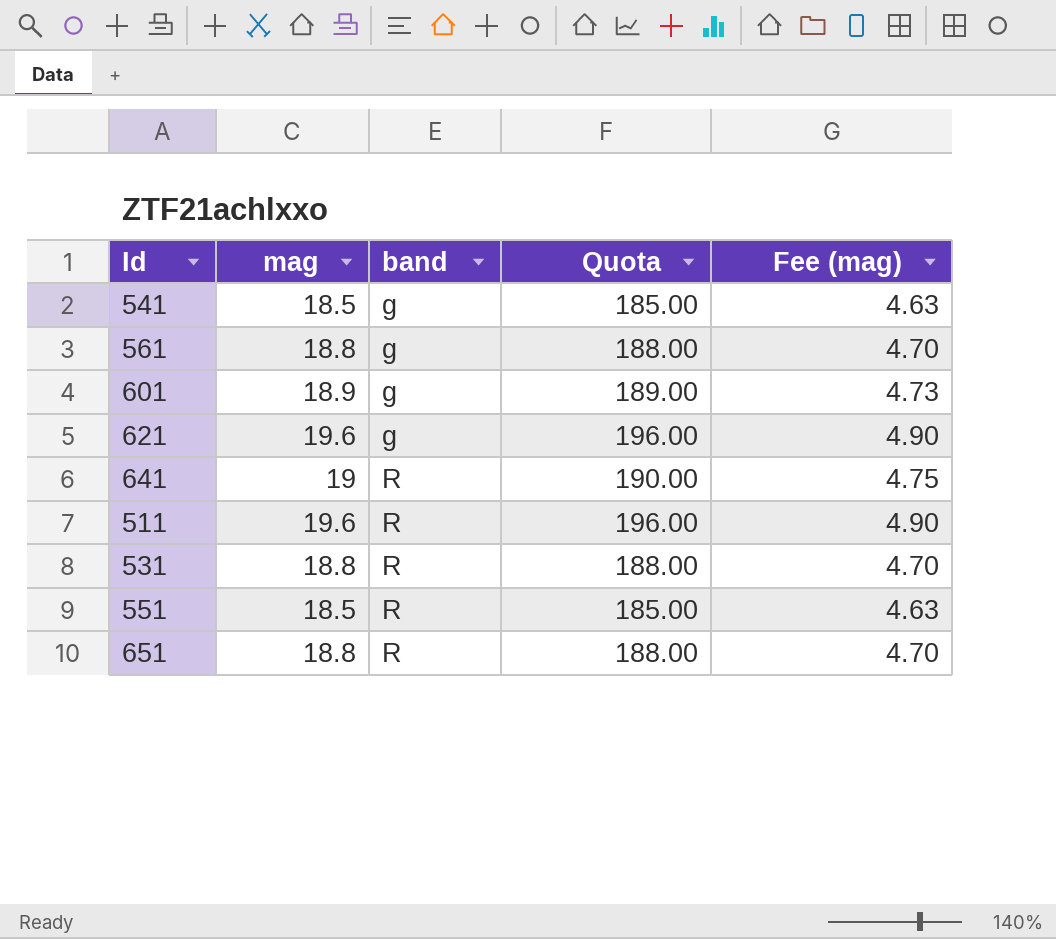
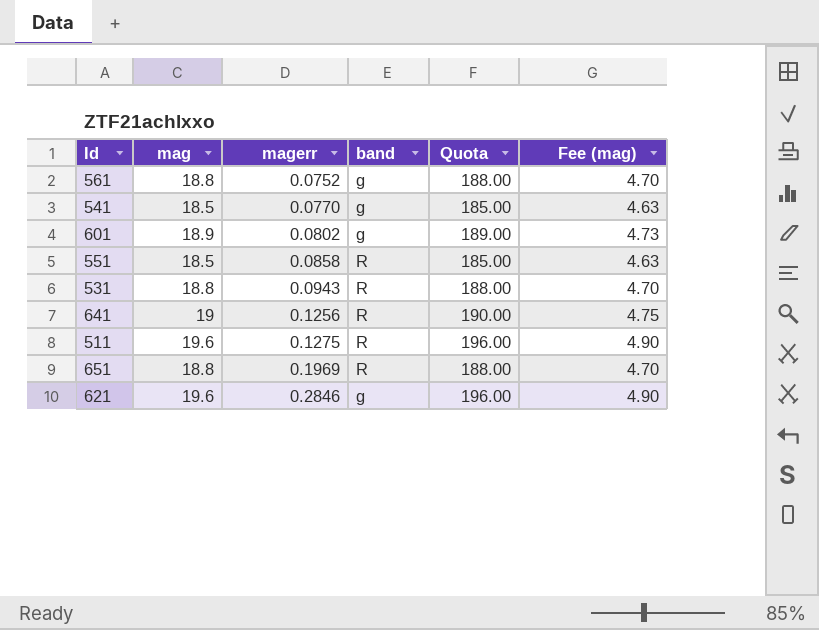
row order: band ascending -> magerr ascending
column magerr | position: none -> 3

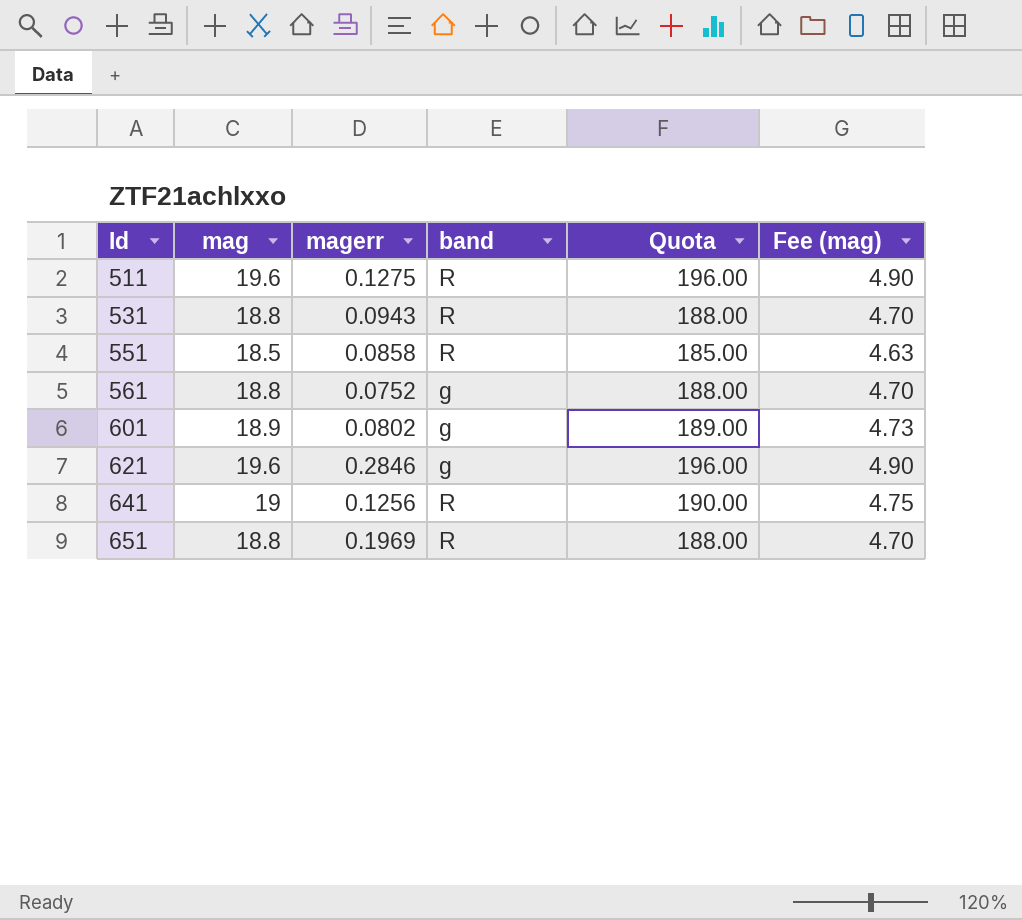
row order: magerr ascending -> Id ascending
row 541: 18.5 | 0.0770 | g | 185.00 | 4.63 -> none

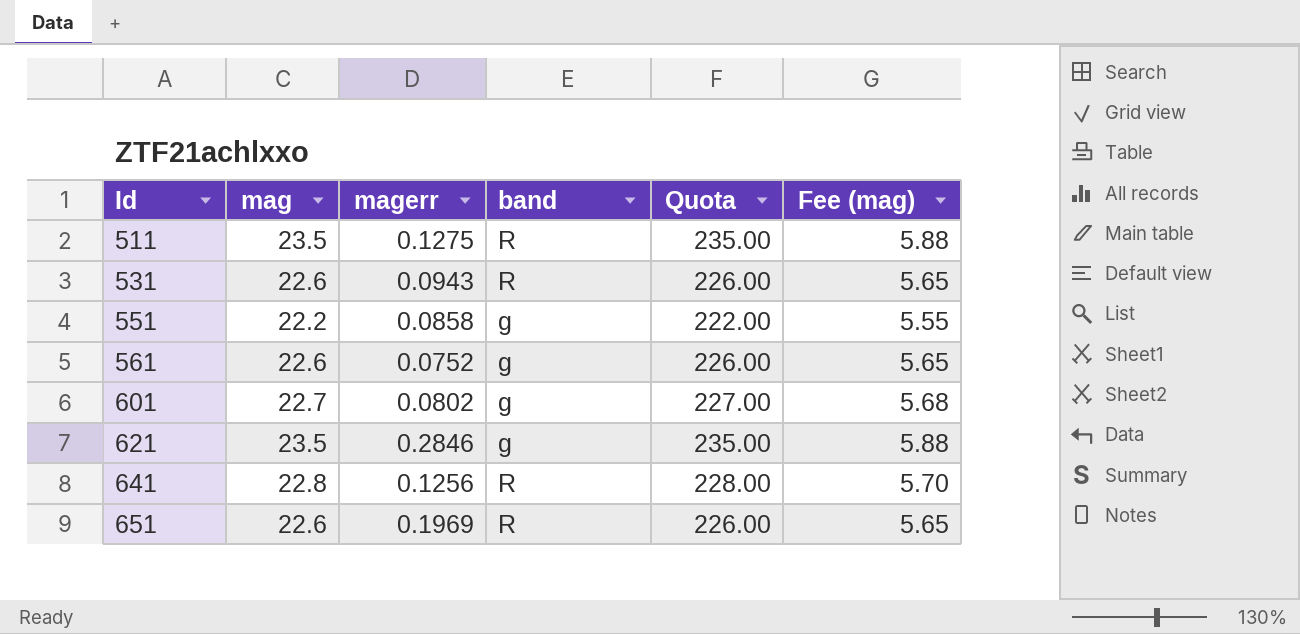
511 | mag: 19.6 -> 23.5
511 | Quota: 196.00 -> 235.00
511 | Fee (mag): 4.90 -> 5.88
531 | mag: 18.8 -> 22.6
531 | Quota: 188.00 -> 226.00
531 | Fee (mag): 4.70 -> 5.65
551 | mag: 18.5 -> 22.2
551 | band: R -> g
551 | Quota: 185.00 -> 222.00
551 | Fee (mag): 4.63 -> 5.55
561 | mag: 18.8 -> 22.6
561 | Quota: 188.00 -> 226.00
561 | Fee (mag): 4.70 -> 5.65
601 | mag: 18.9 -> 22.7
601 | Quota: 189.00 -> 227.00
601 | Fee (mag): 4.73 -> 5.68
621 | mag: 19.6 -> 23.5
621 | Quota: 196.00 -> 235.00
621 | Fee (mag): 4.90 -> 5.88
641 | mag: 19 -> 22.8
641 | Quota: 190.00 -> 228.00
641 | Fee (mag): 4.75 -> 5.70
651 | mag: 18.8 -> 22.6
651 | Quota: 188.00 -> 226.00
651 | Fee (mag): 4.70 -> 5.65

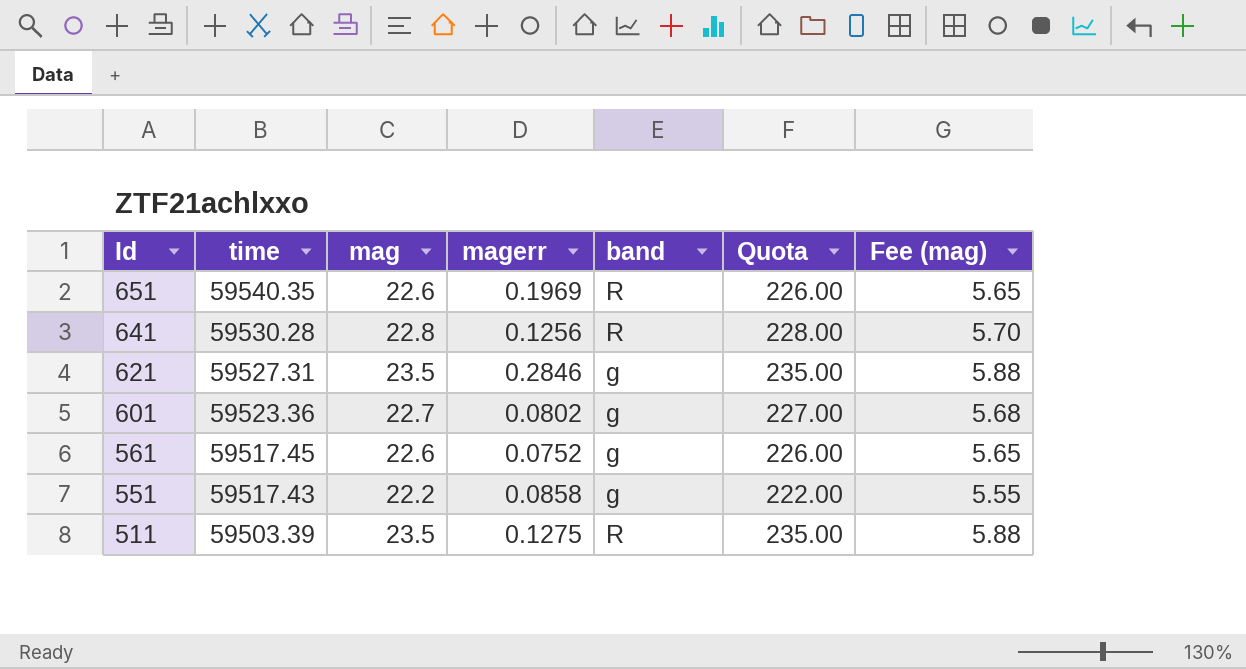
row order: Id ascending -> Id descending
column time | position: none -> 2
row 531: 22.6 | 0.0943 | R | 226.00 | 5.65 -> none

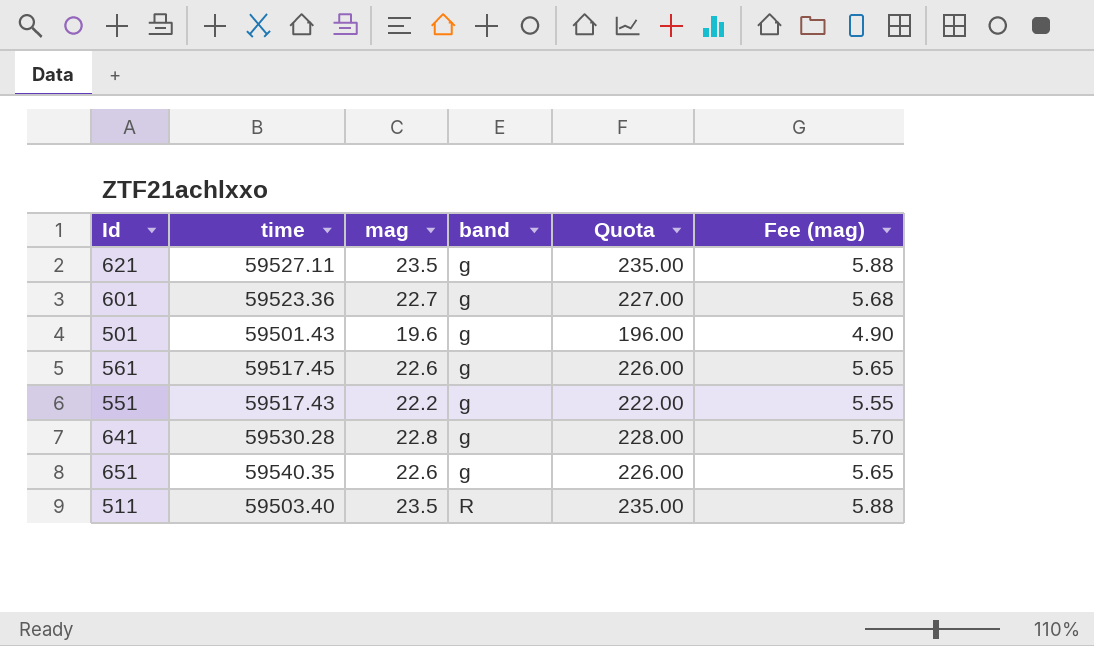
row order: Id descending -> band ascending
column magerr | position: 4 -> none
621 | time: 59527.31 -> 59527.11
row 501: none -> 59501.43 | 19.6 | g | 196.00 | 4.90
641 | band: R -> g
651 | band: R -> g
511 | time: 59503.39 -> 59503.40

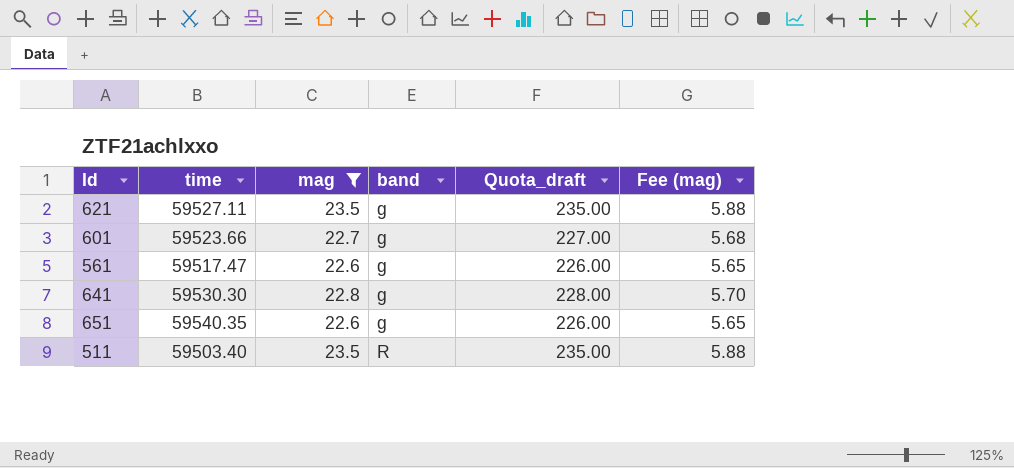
filter: none -> mag >= 22.6
column name: Quota -> Quota_draft
601 | time: 59523.36 -> 59523.66
561 | time: 59517.45 -> 59517.47
641 | time: 59530.28 -> 59530.30

